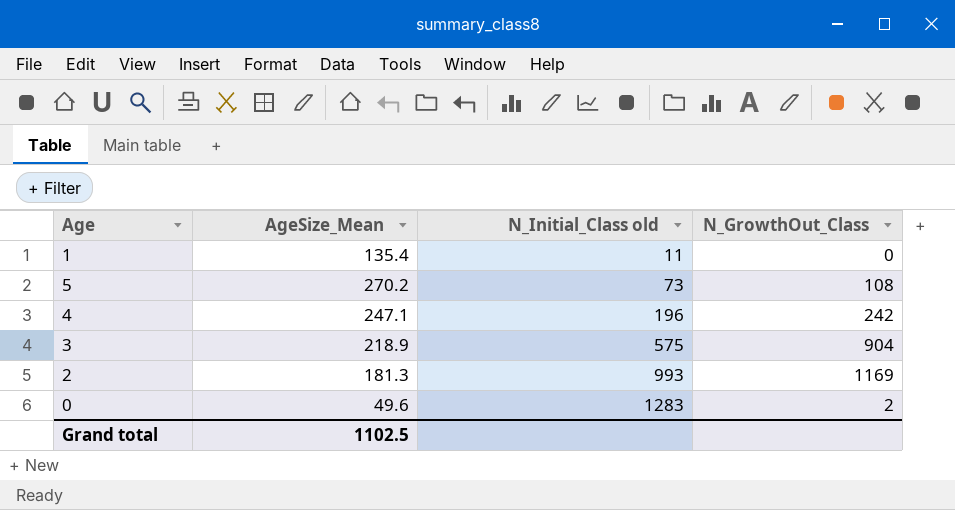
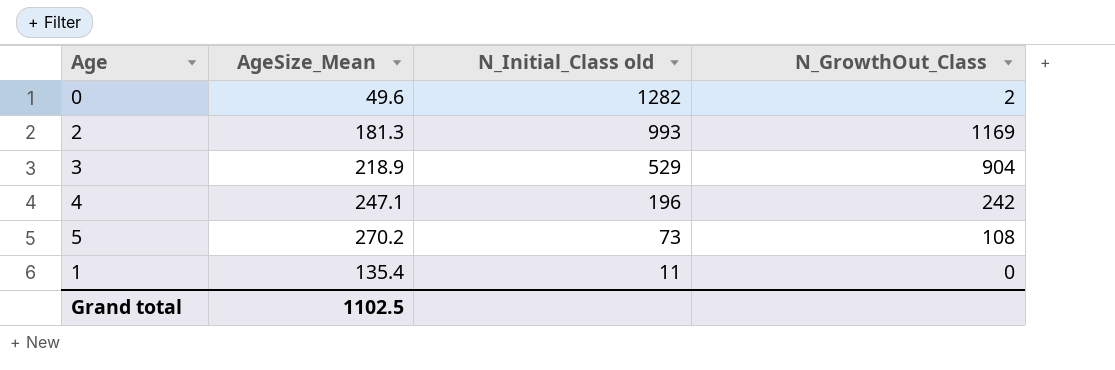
row order: N_Initial_Class old ascending -> N_Initial_Class old descending
0 | N_Initial_Class old: 1283 -> 1282
3 | N_Initial_Class old: 575 -> 529

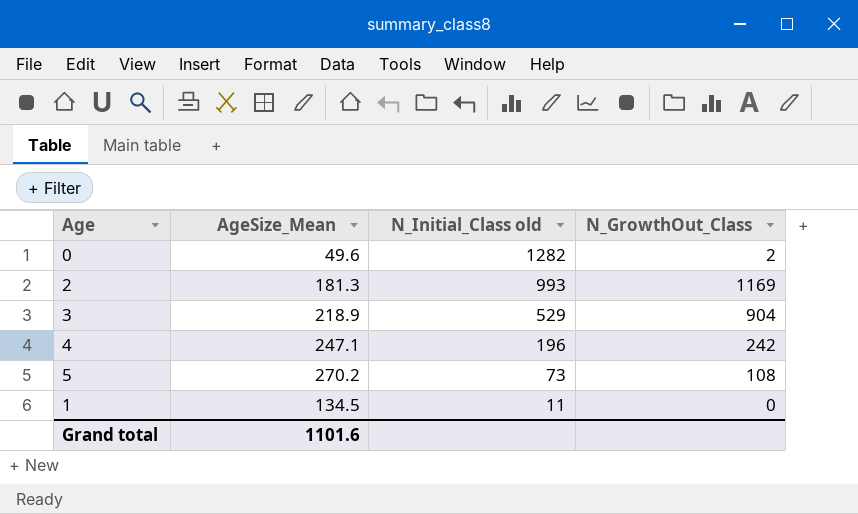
1 | AgeSize_Mean: 135.4 -> 134.5
Grand total | AgeSize_Mean: 1102.5 -> 1101.6

